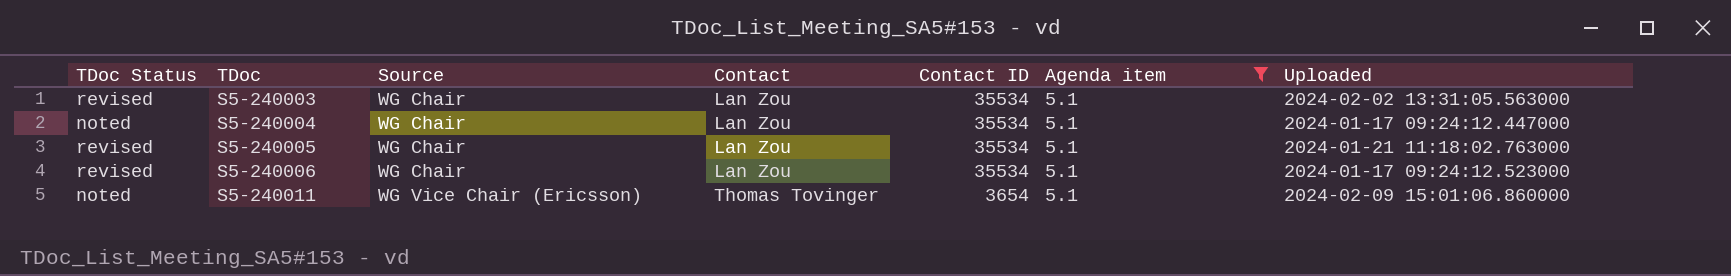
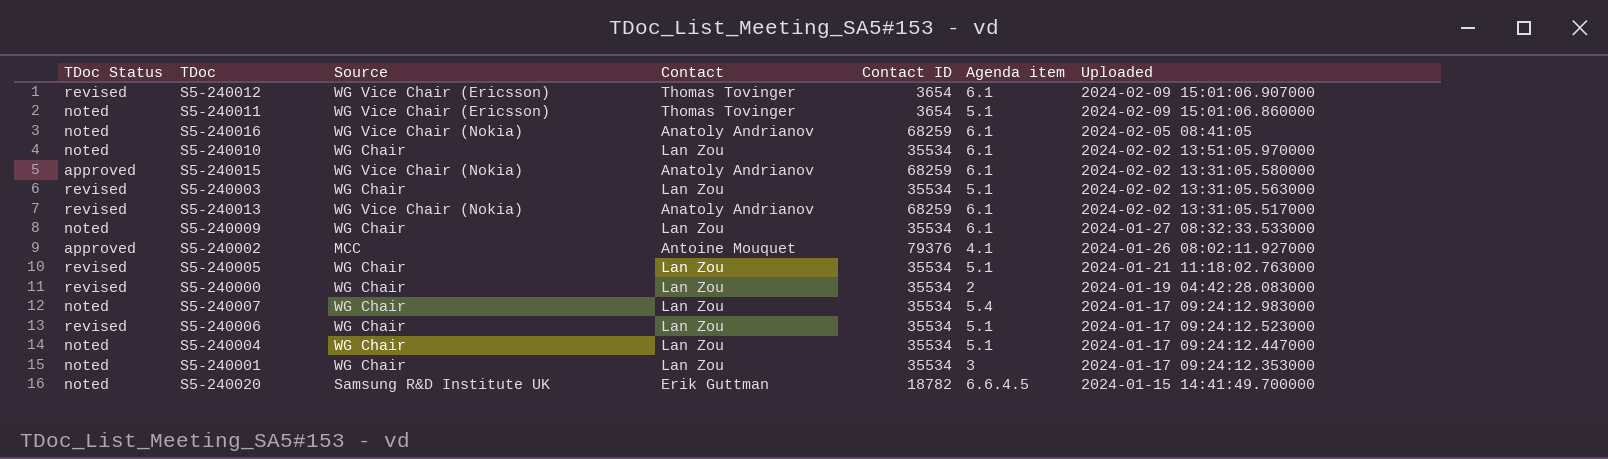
filter: Agenda item = 5.1 -> none
row order: TDoc ascending -> Uploaded descending

